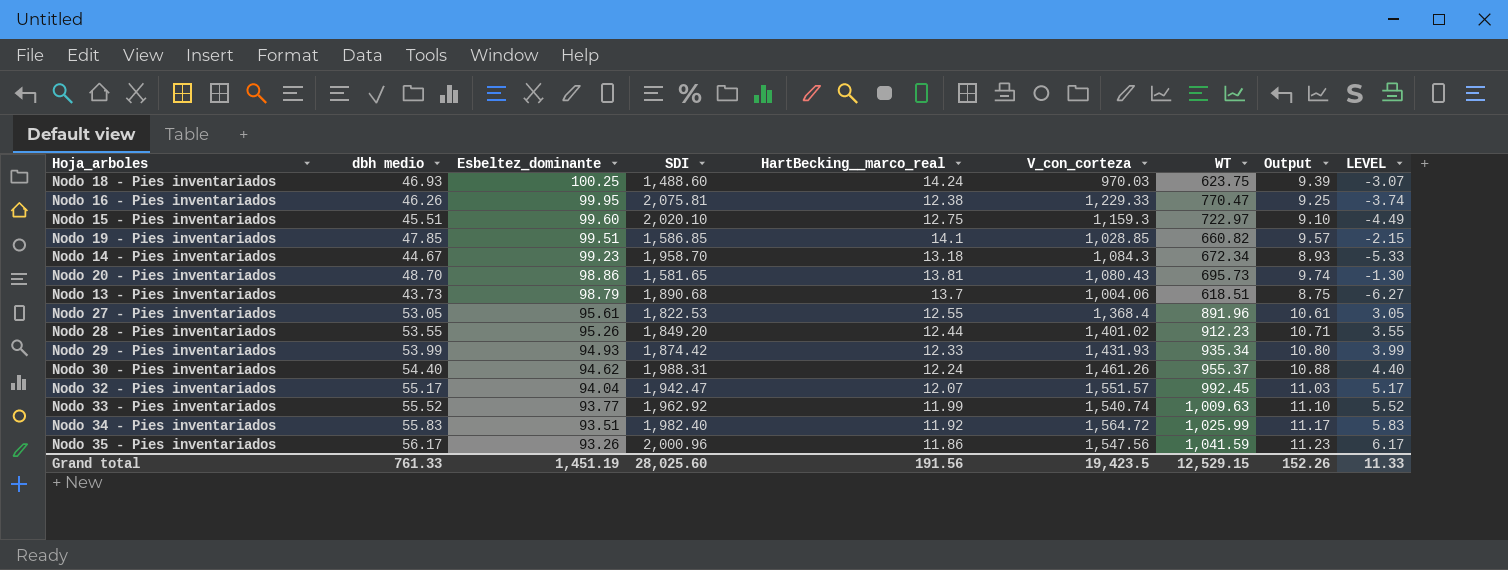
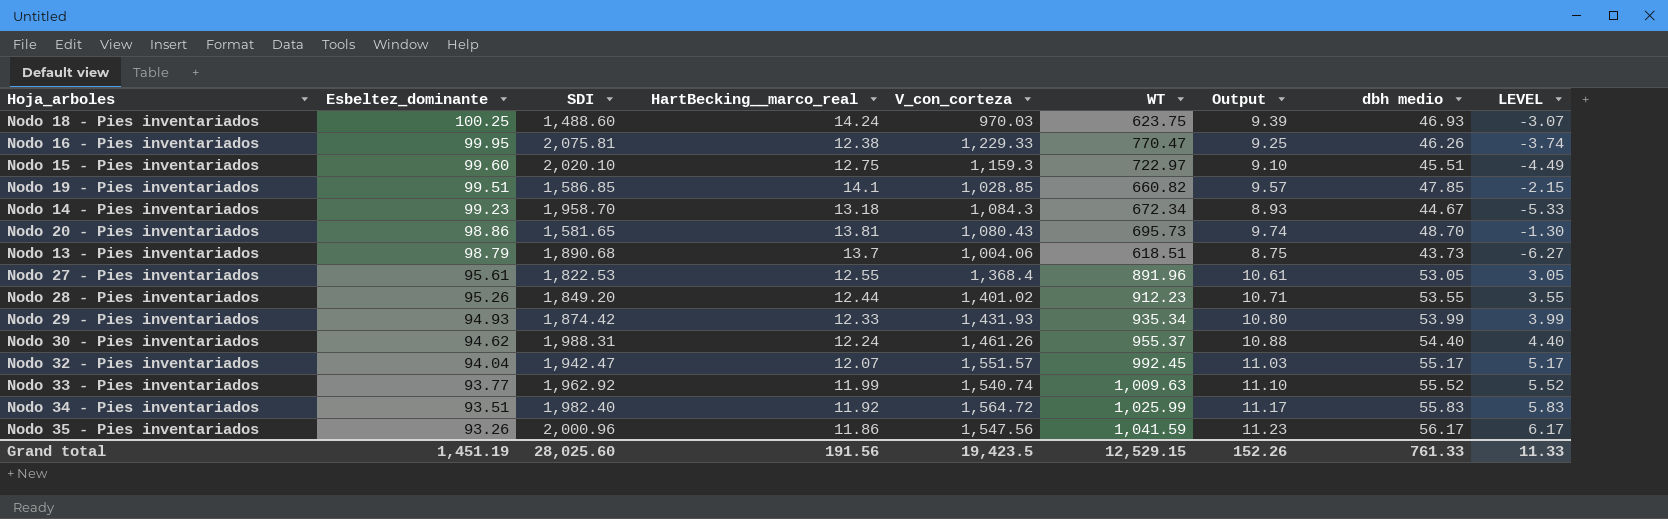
column dbh medio | position: 2 -> 8

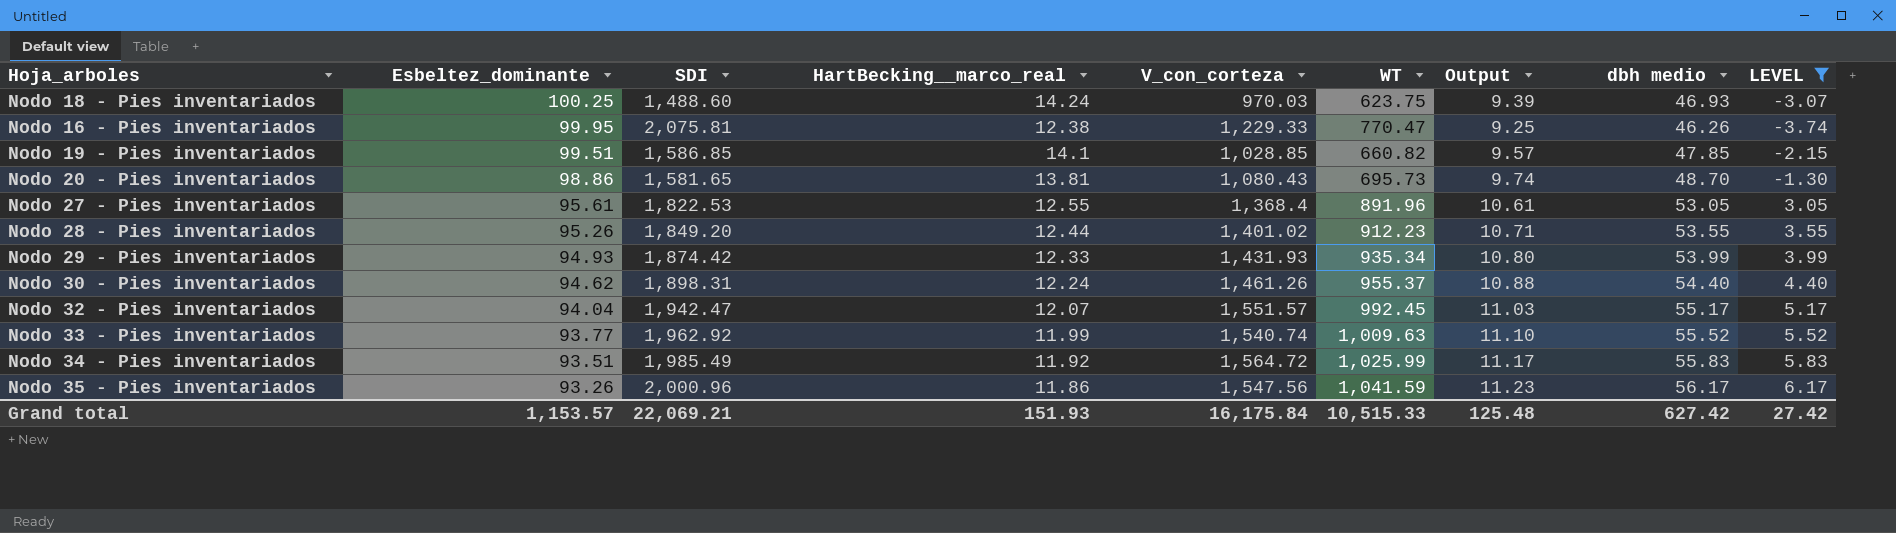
filter: none -> LEVEL >= -3.74
Nodo 30 - Pies inventariados | SDI: 1,988.31 -> 1,898.31
Nodo 34 - Pies inventariados | SDI: 1,982.40 -> 1,985.49
Grand total | Esbeltez_dominante: 1,451.19 -> 1,153.57
Grand total | SDI: 28,025.60 -> 22,069.21
Grand total | HartBecking__marco_real: 191.56 -> 151.93
Grand total | V_con_corteza: 19,423.5 -> 16,175.84
Grand total | WT: 12,529.15 -> 10,515.33
Grand total | Output: 152.26 -> 125.48
Grand total | dbh medio: 761.33 -> 627.42
Grand total | LEVEL: 11.33 -> 27.42

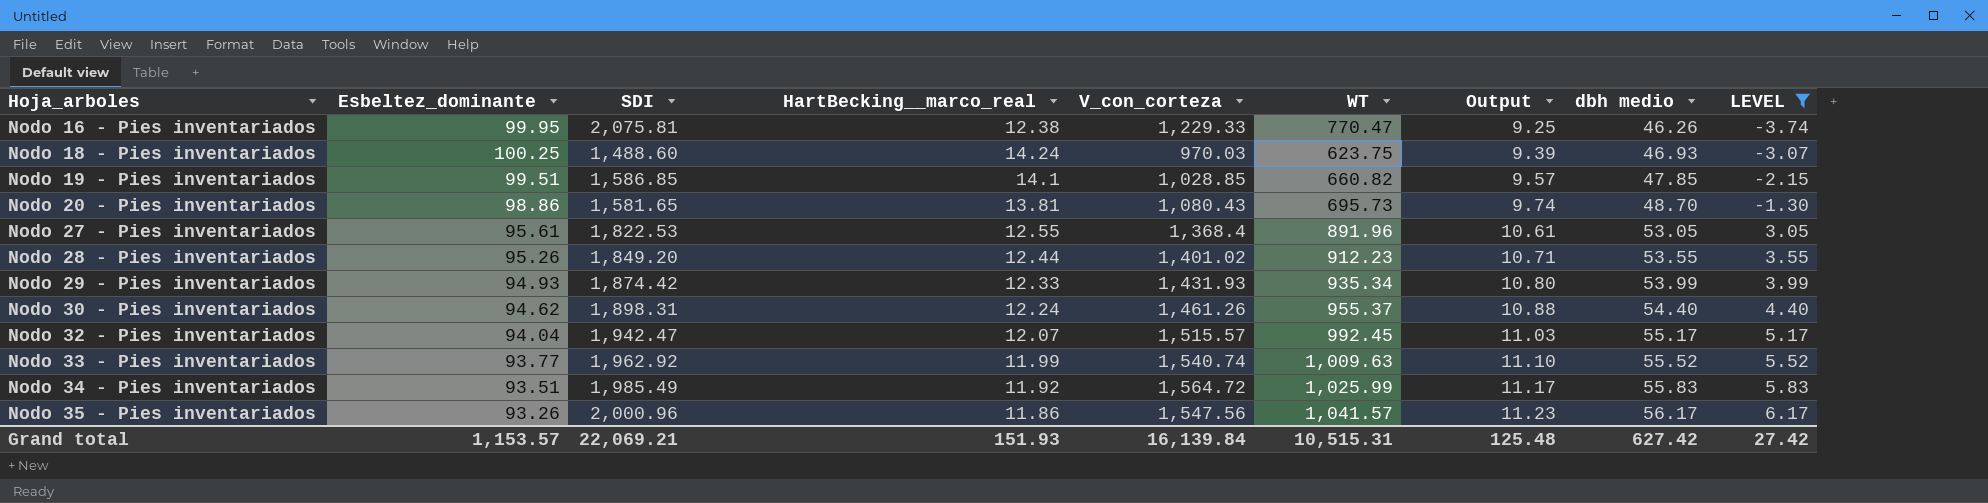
row order: Esbeltez_dominante descending -> Hoja_arboles ascending
Nodo 32 - Pies inventariados | V_con_corteza: 1,551.57 -> 1,515.57
Nodo 35 - Pies inventariados | WT: 1,041.59 -> 1,041.57
Grand total | V_con_corteza: 16,175.84 -> 16,139.84
Grand total | WT: 10,515.33 -> 10,515.31

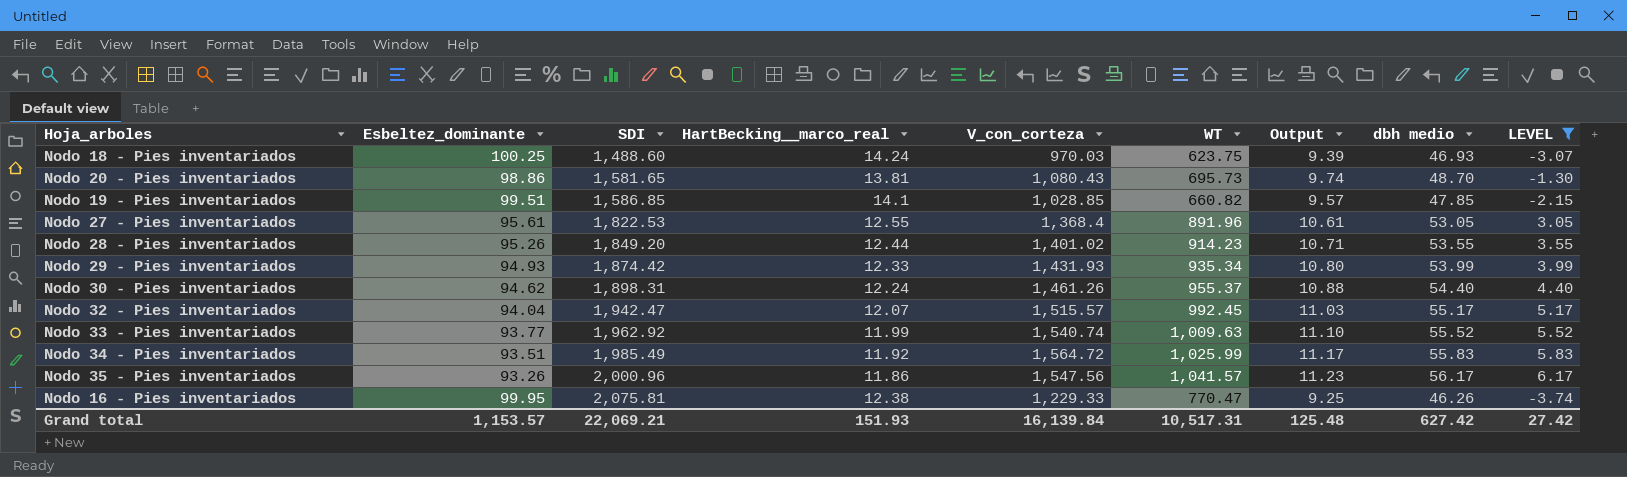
row order: Hoja_arboles ascending -> SDI ascending
Nodo 28 - Pies inventariados | WT: 912.23 -> 914.23
Grand total | WT: 10,515.31 -> 10,517.31

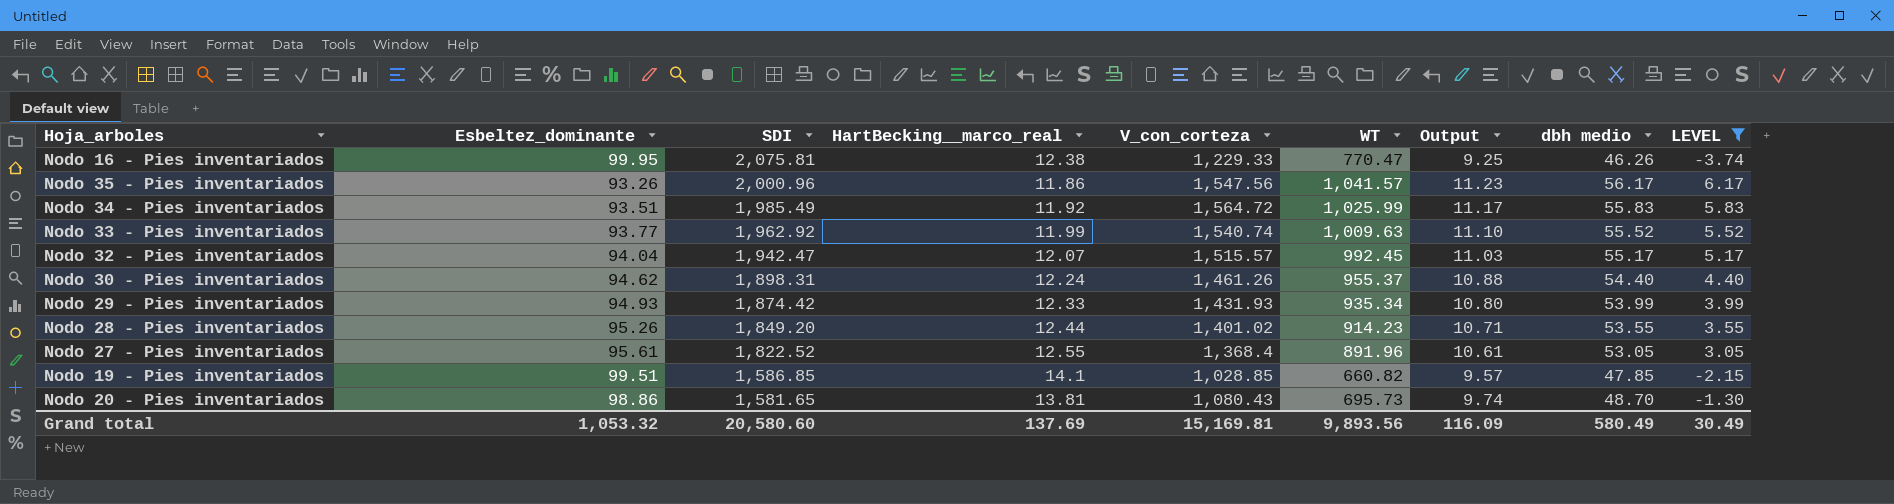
row order: SDI ascending -> SDI descending
row Nodo 18 - Pies inventariados: 100.25 | 1,488.60 | 14.24 | 970.03 | 623.75 | 9.39 | 46.93 | -3.07 -> none
Nodo 27 - Pies inventariados | SDI: 1,822.53 -> 1,822.52
Grand total | Esbeltez_dominante: 1,153.57 -> 1,053.32
Grand total | SDI: 22,069.21 -> 20,580.60
Grand total | HartBecking__marco_real: 151.93 -> 137.69
Grand total | V_con_corteza: 16,139.84 -> 15,169.81
Grand total | WT: 10,517.31 -> 9,893.56
Grand total | Output: 125.48 -> 116.09
Grand total | dbh medio: 627.42 -> 580.49
Grand total | LEVEL: 27.42 -> 30.49

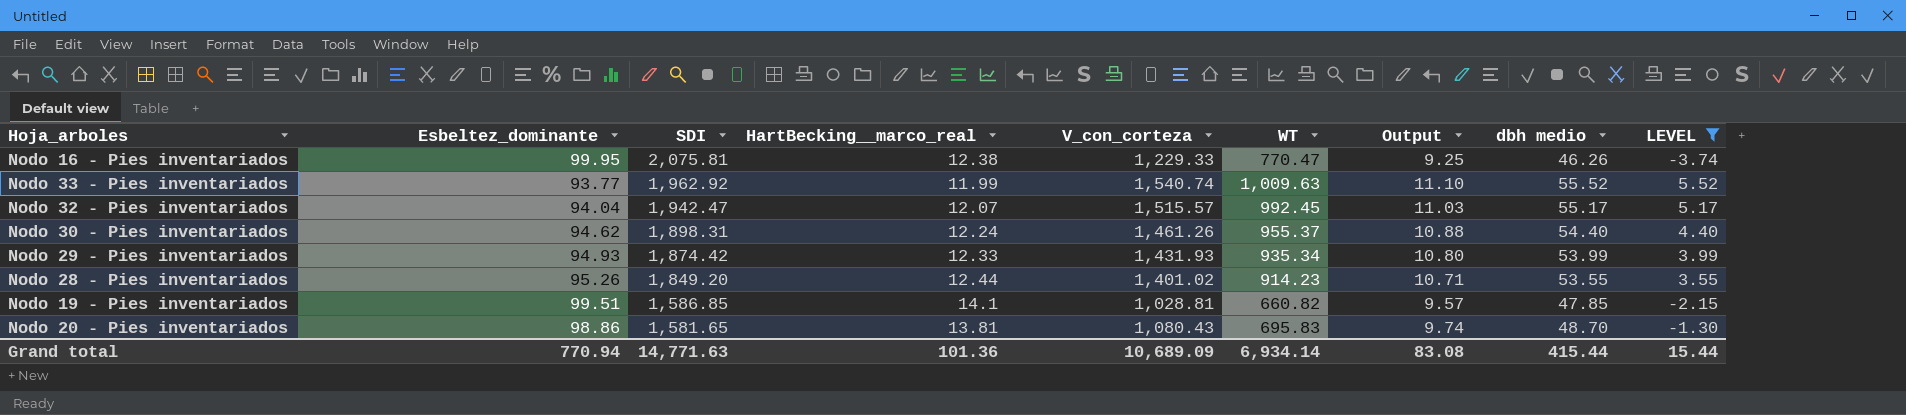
row Nodo 35 - Pies inventariados: 93.26 | 2,000.96 | 11.86 | 1,547.56 | 1,041.57 | 11.23 | 56.17 | 6.17 -> none
row Nodo 34 - Pies inventariados: 93.51 | 1,985.49 | 11.92 | 1,564.72 | 1,025.99 | 11.17 | 55.83 | 5.83 -> none
row Nodo 27 - Pies inventariados: 95.61 | 1,822.52 | 12.55 | 1,368.4 | 891.96 | 10.61 | 53.05 | 3.05 -> none
Nodo 19 - Pies inventariados | V_con_corteza: 1,028.85 -> 1,028.81
Nodo 20 - Pies inventariados | WT: 695.73 -> 695.83
Grand total | Esbeltez_dominante: 1,053.32 -> 770.94
Grand total | SDI: 20,580.60 -> 14,771.63
Grand total | HartBecking__marco_real: 137.69 -> 101.36
Grand total | V_con_corteza: 15,169.81 -> 10,689.09
Grand total | WT: 9,893.56 -> 6,934.14
Grand total | Output: 116.09 -> 83.08
Grand total | dbh medio: 580.49 -> 415.44
Grand total | LEVEL: 30.49 -> 15.44

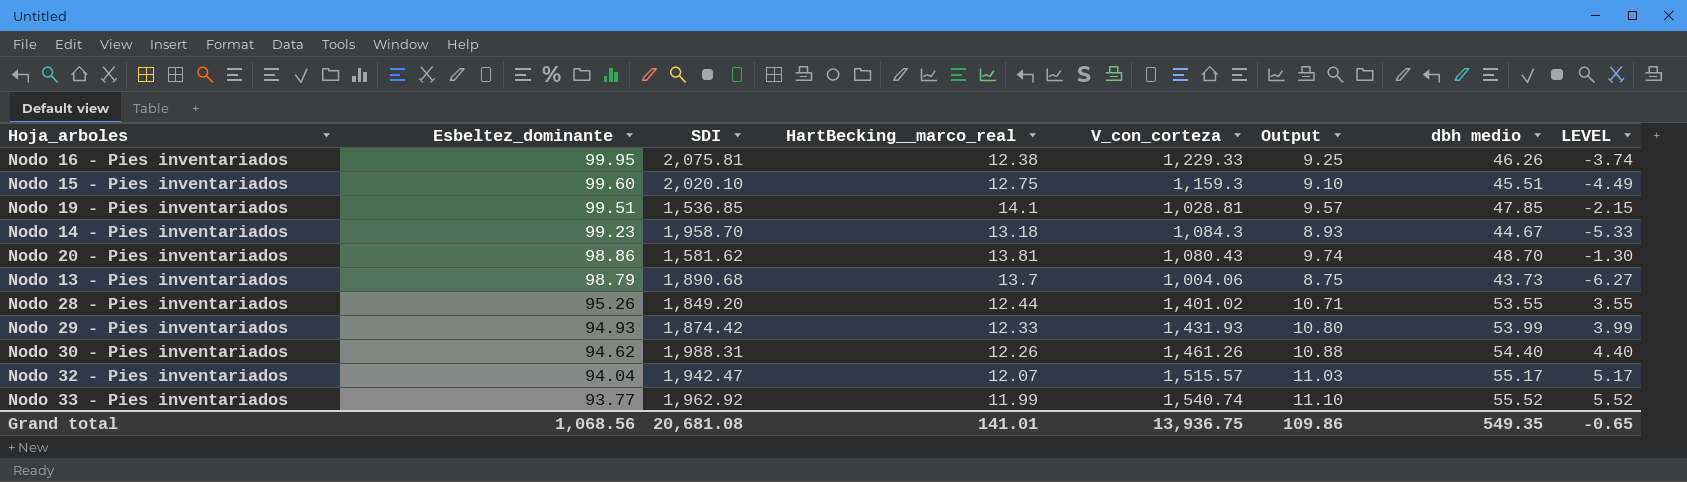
filter: LEVEL >= -3.74 -> none
row order: SDI descending -> Esbeltez_dominante descending
column WT | position: 6 -> none
Nodo 19 - Pies inventariados | SDI: 1,586.85 -> 1,536.85
Nodo 20 - Pies inventariados | SDI: 1,581.65 -> 1,581.62
Nodo 30 - Pies inventariados | SDI: 1,898.31 -> 1,988.31
Nodo 30 - Pies inventariados | HartBecking__marco_real: 12.24 -> 12.26
Grand total | Esbeltez_dominante: 770.94 -> 1,068.56
Grand total | SDI: 14,771.63 -> 20,681.08
Grand total | HartBecking__marco_real: 101.36 -> 141.01
Grand total | V_con_corteza: 10,689.09 -> 13,936.75
Grand total | Output: 83.08 -> 109.86
Grand total | dbh medio: 415.44 -> 549.35
Grand total | LEVEL: 15.44 -> -0.65

